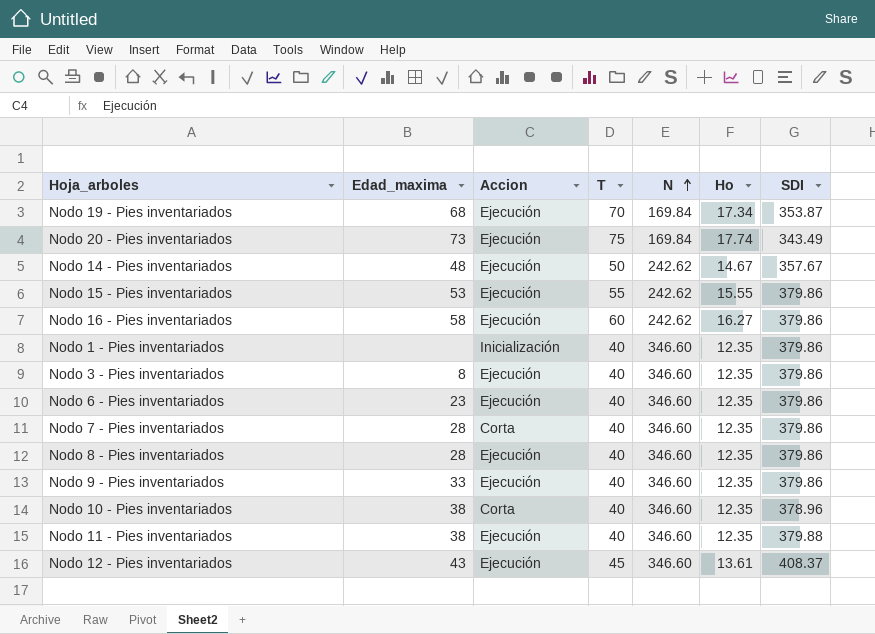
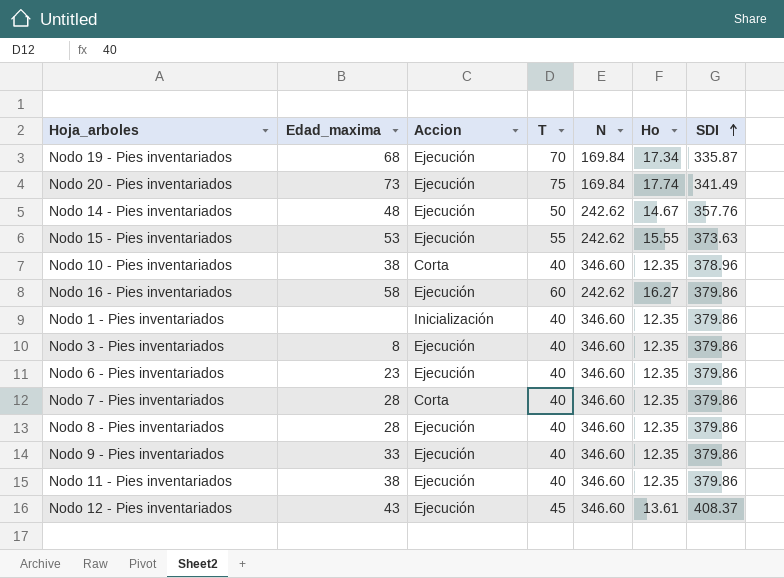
row order: N ascending -> SDI ascending
Nodo 19 - Pies inventariados | SDI: 353.87 -> 335.87
Nodo 20 - Pies inventariados | SDI: 343.49 -> 341.49
Nodo 14 - Pies inventariados | SDI: 357.67 -> 357.76
Nodo 15 - Pies inventariados | SDI: 379.86 -> 373.63
Nodo 11 - Pies inventariados | SDI: 379.88 -> 379.86

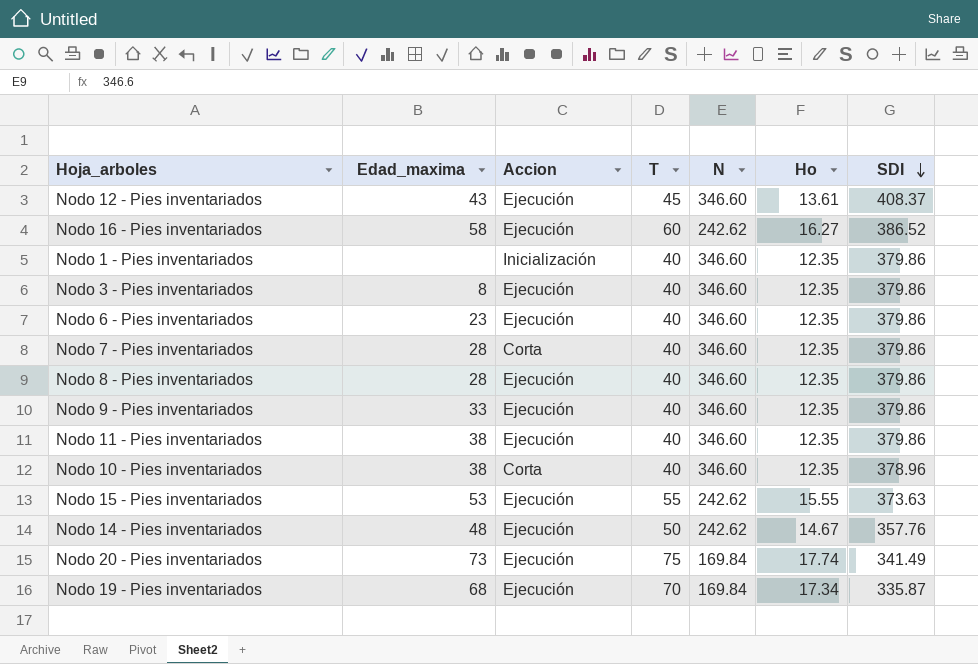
row order: SDI ascending -> SDI descending
Nodo 16 - Pies inventariados | SDI: 379.86 -> 386.52

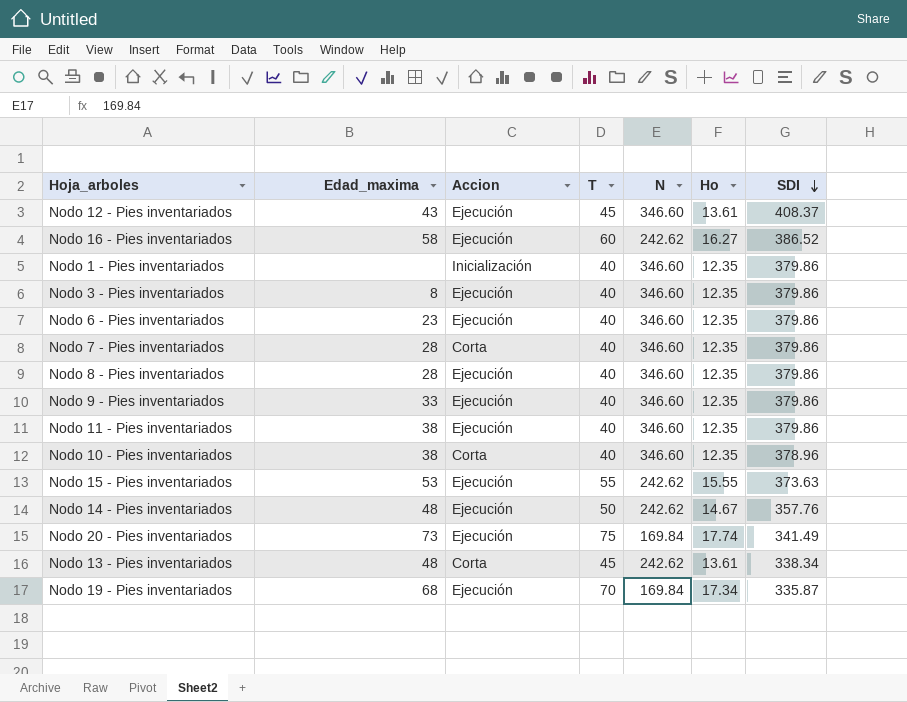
row Nodo 13 - Pies inventariados: none -> 48 | Corta | 45 | 242.62 | 13.61 | 338.34

